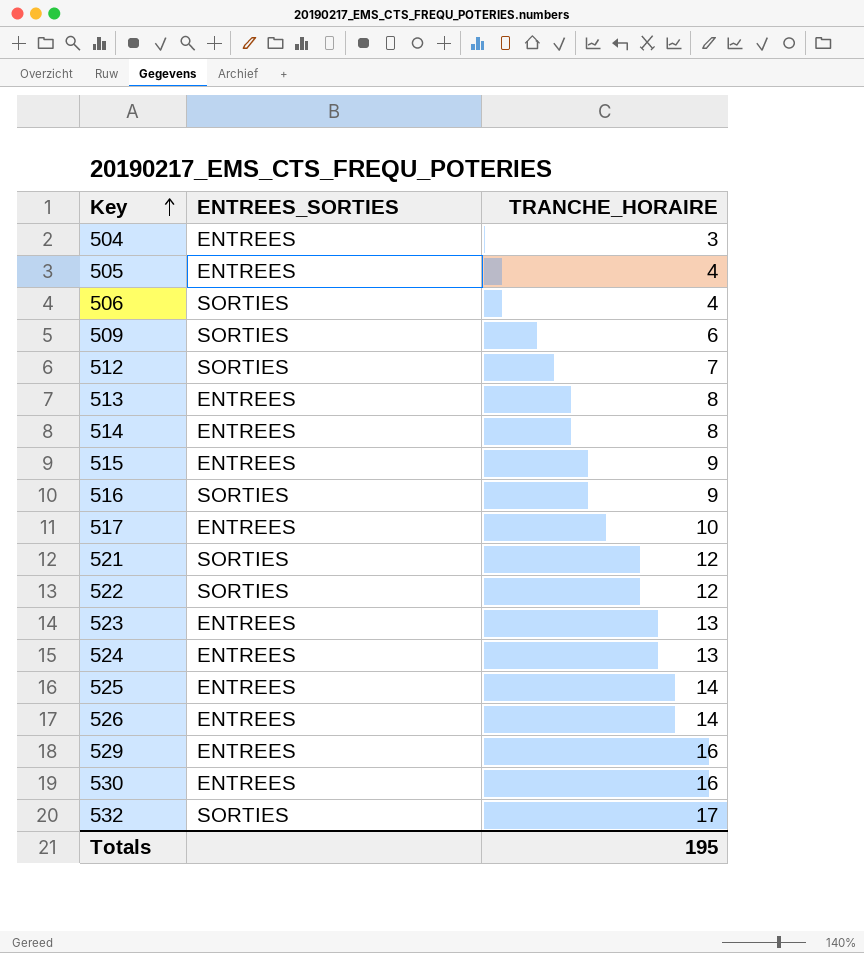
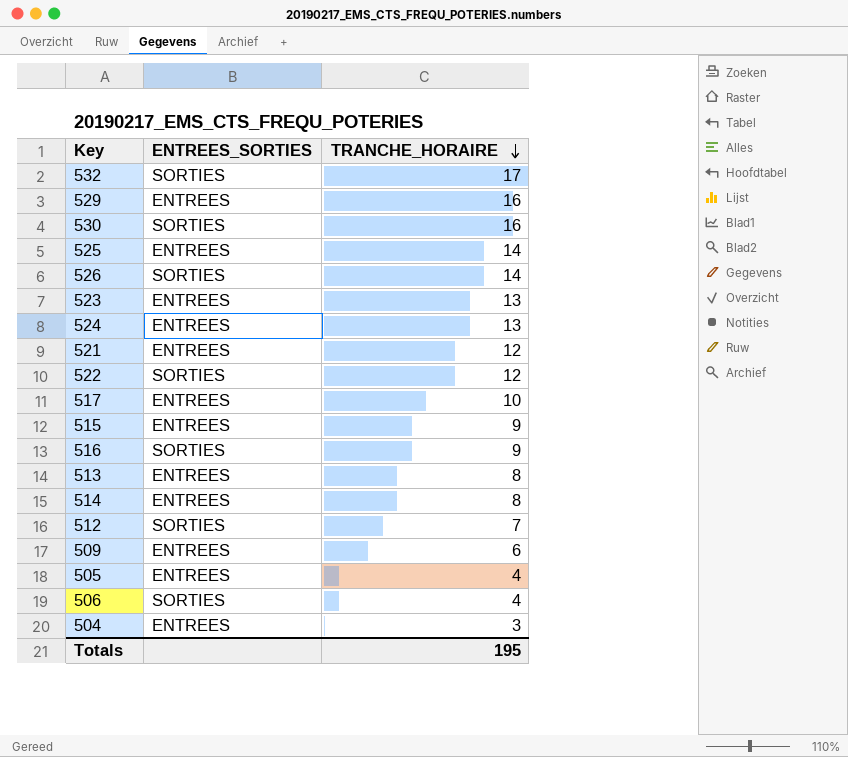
row order: Key ascending -> TRANCHE_HORAIRE descending
530 | ENTREES_SORTIES: ENTREES -> SORTIES
526 | ENTREES_SORTIES: ENTREES -> SORTIES
521 | ENTREES_SORTIES: SORTIES -> ENTREES
509 | ENTREES_SORTIES: SORTIES -> ENTREES

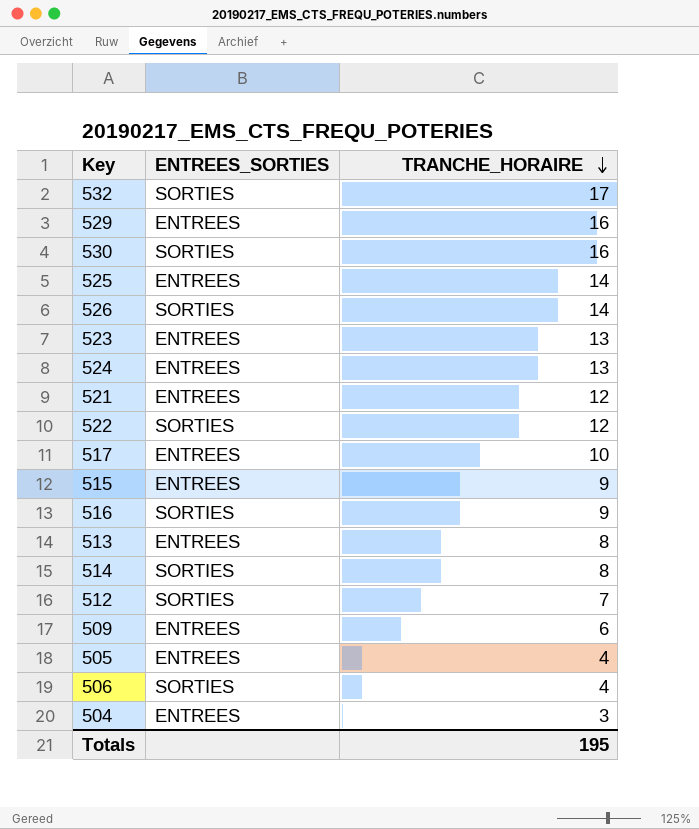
514 | ENTREES_SORTIES: ENTREES -> SORTIES

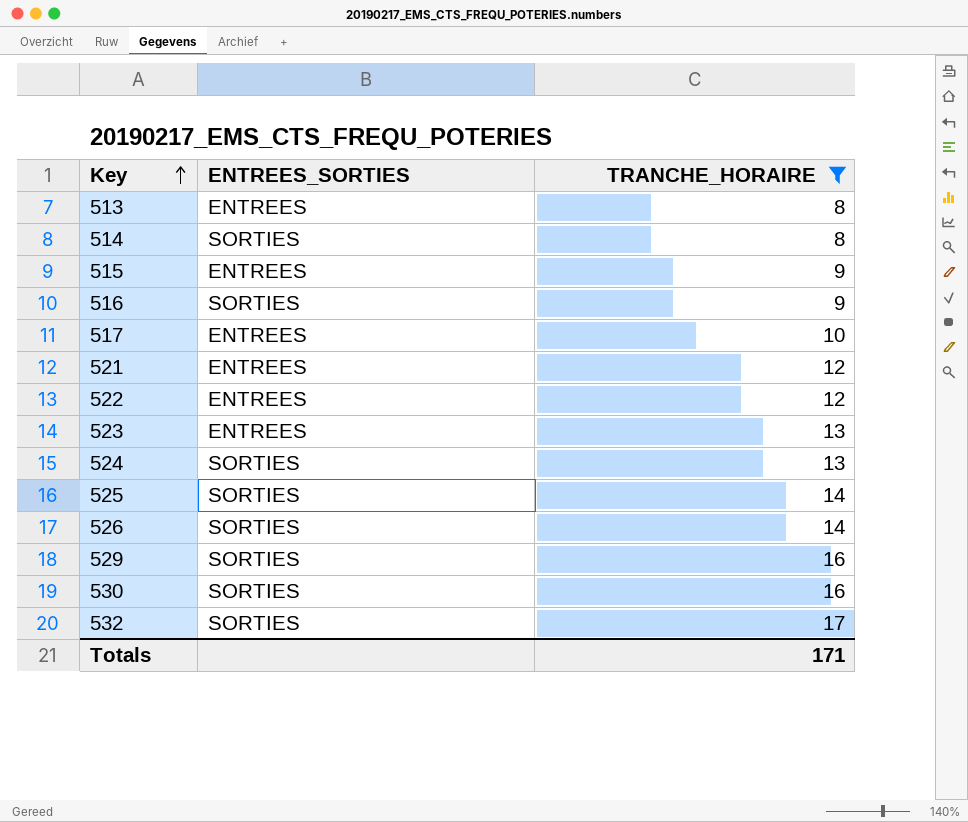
filter: none -> TRANCHE_HORAIRE >= 8
row order: TRANCHE_HORAIRE descending -> Key ascending
522 | ENTREES_SORTIES: SORTIES -> ENTREES
524 | ENTREES_SORTIES: ENTREES -> SORTIES
525 | ENTREES_SORTIES: ENTREES -> SORTIES
529 | ENTREES_SORTIES: ENTREES -> SORTIES
Totals | TRANCHE_HORAIRE: 195 -> 171

